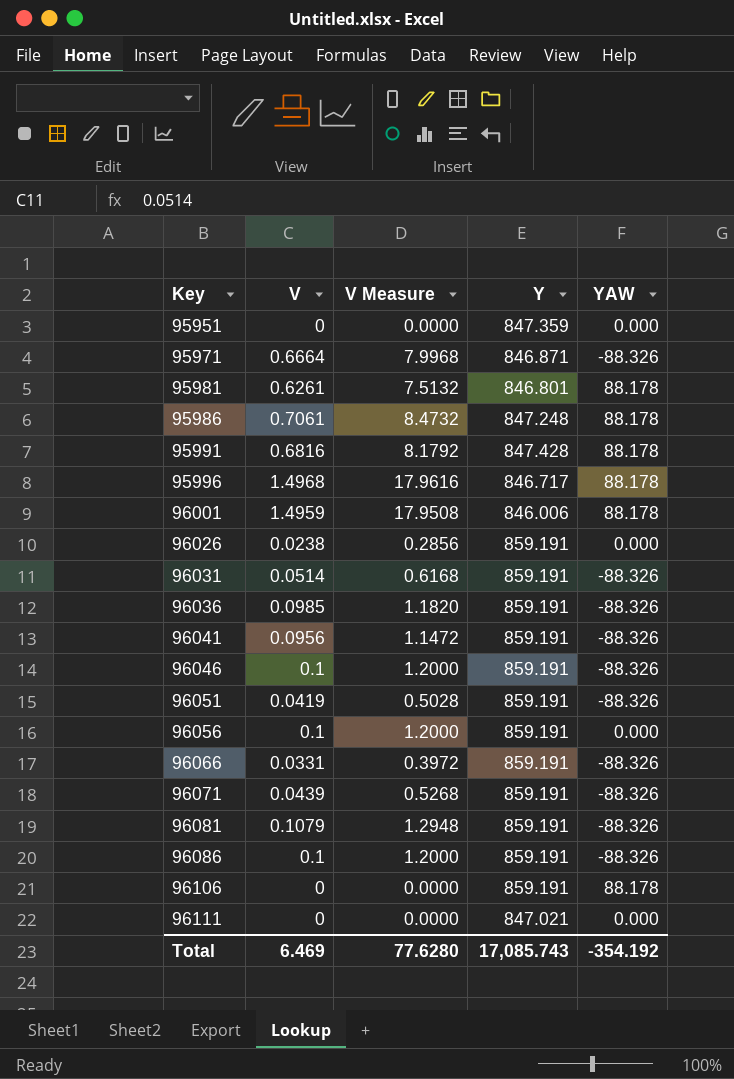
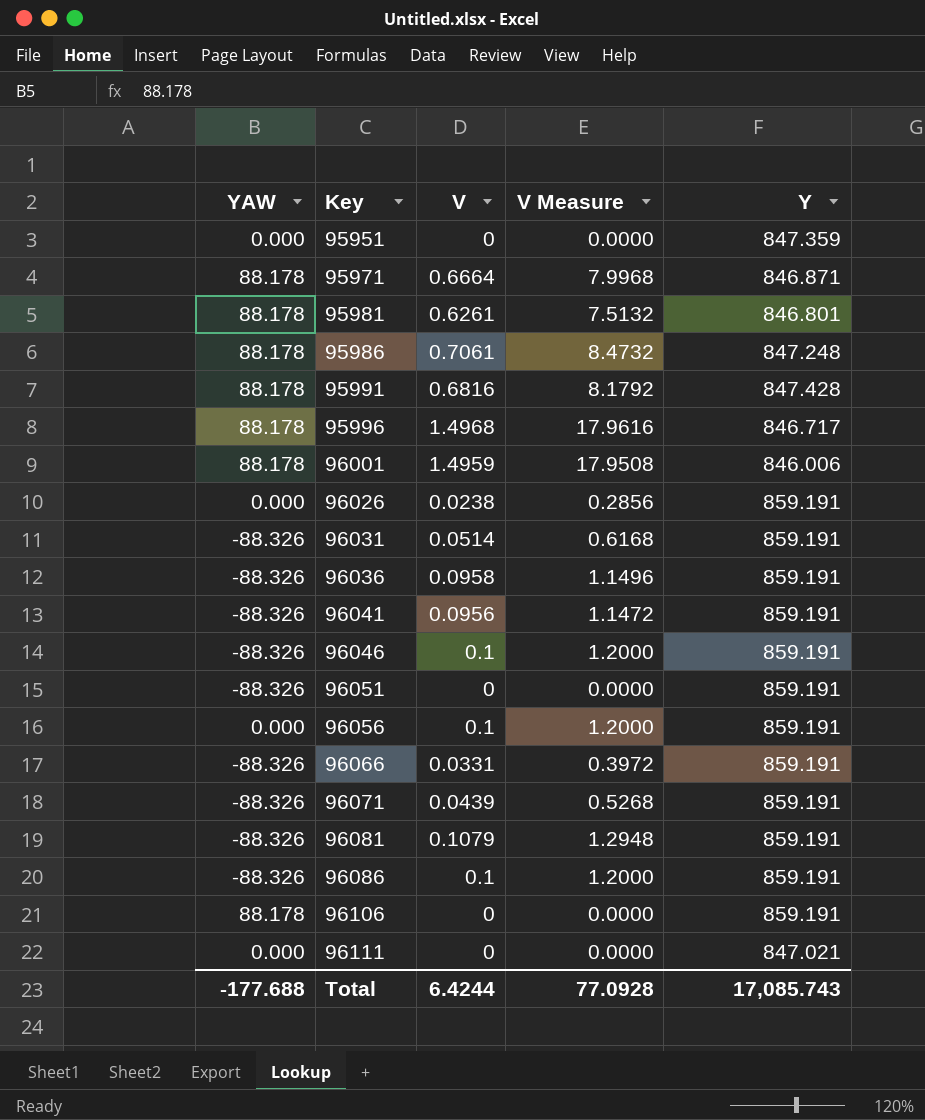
column YAW | position: 5 -> 1
95971 | YAW: -88.326 -> 88.178
96036 | V: 0.0985 -> 0.0958
96036 | V Measure: 1.1820 -> 1.1496
96051 | V: 0.0419 -> 0
96051 | V Measure: 0.5028 -> 0.0000
Total | YAW: -354.192 -> -177.688
Total | V: 6.469 -> 6.4244
Total | V Measure: 77.6280 -> 77.0928

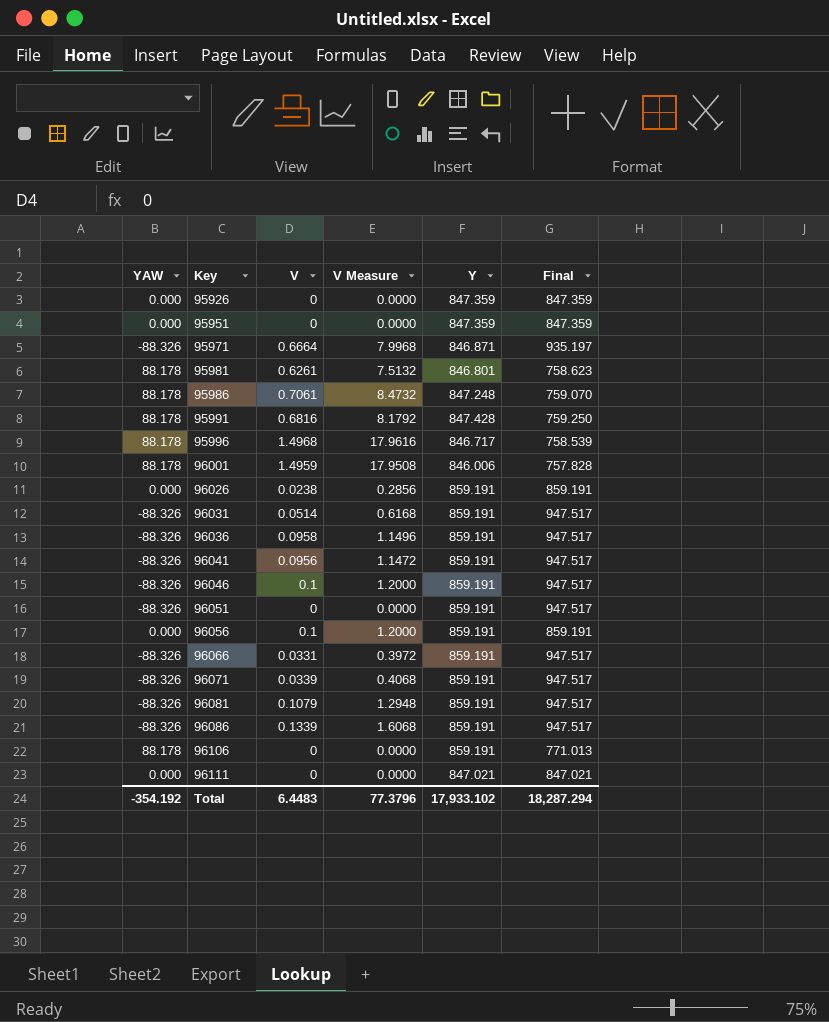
column Final | formula: none -> [Y] - [YAW]
row 95926: none -> 0.000 | 0 | 0.0000 | 847.359 | 847.359
95971 | YAW: 88.178 -> -88.326
96071 | V: 0.0439 -> 0.0339
96071 | V Measure: 0.5268 -> 0.4068
96086 | V: 0.1 -> 0.1339
96086 | V Measure: 1.2000 -> 1.6068
Total | YAW: -177.688 -> -354.192
Total | V: 6.4244 -> 6.4483
Total | V Measure: 77.0928 -> 77.3796
Total | Y: 17,085.743 -> 17,933.102

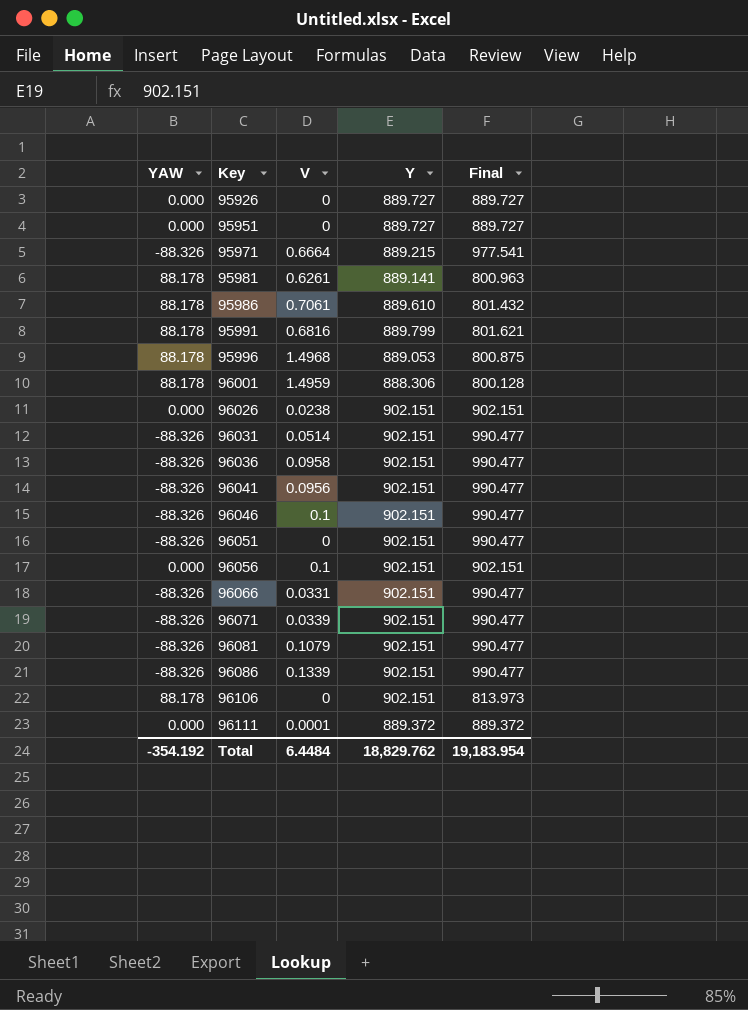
column V Measure | formula: [V] * 12 -> none
95926 | Y: 847.359 -> 889.727
95926 | Final: 847.359 -> 889.727
95951 | Y: 847.359 -> 889.727
95951 | Final: 847.359 -> 889.727
95971 | Y: 846.871 -> 889.215
95971 | Final: 935.197 -> 977.541
95981 | Y: 846.801 -> 889.141
95981 | Final: 758.623 -> 800.963
95986 | Y: 847.248 -> 889.610
95986 | Final: 759.070 -> 801.432
95991 | Y: 847.428 -> 889.799
95991 | Final: 759.250 -> 801.621
95996 | Y: 846.717 -> 889.053
95996 | Final: 758.539 -> 800.875
96001 | Y: 846.006 -> 888.306
96001 | Final: 757.828 -> 800.128
96026 | Y: 859.191 -> 902.151
96026 | Final: 859.191 -> 902.151
96031 | Y: 859.191 -> 902.151
96031 | Final: 947.517 -> 990.477
96036 | Y: 859.191 -> 902.151
96036 | Final: 947.517 -> 990.477
96041 | Y: 859.191 -> 902.151
96041 | Final: 947.517 -> 990.477
96046 | Y: 859.191 -> 902.151
96046 | Final: 947.517 -> 990.477
96051 | Y: 859.191 -> 902.151
96051 | Final: 947.517 -> 990.477
96056 | Y: 859.191 -> 902.151
96056 | Final: 859.191 -> 902.151
96066 | Y: 859.191 -> 902.151
96066 | Final: 947.517 -> 990.477
96071 | Y: 859.191 -> 902.151
96071 | Final: 947.517 -> 990.477
96081 | Y: 859.191 -> 902.151
96081 | Final: 947.517 -> 990.477
96086 | Y: 859.191 -> 902.151
96086 | Final: 947.517 -> 990.477
96106 | Y: 859.191 -> 902.151
96106 | Final: 771.013 -> 813.973
96111 | V: 0 -> 0.0001
96111 | Y: 847.021 -> 889.372
96111 | Final: 847.021 -> 889.372
Total | V: 6.4483 -> 6.4484
Total | Y: 17,933.102 -> 18,829.762
Total | Final: 18,287.294 -> 19,183.954

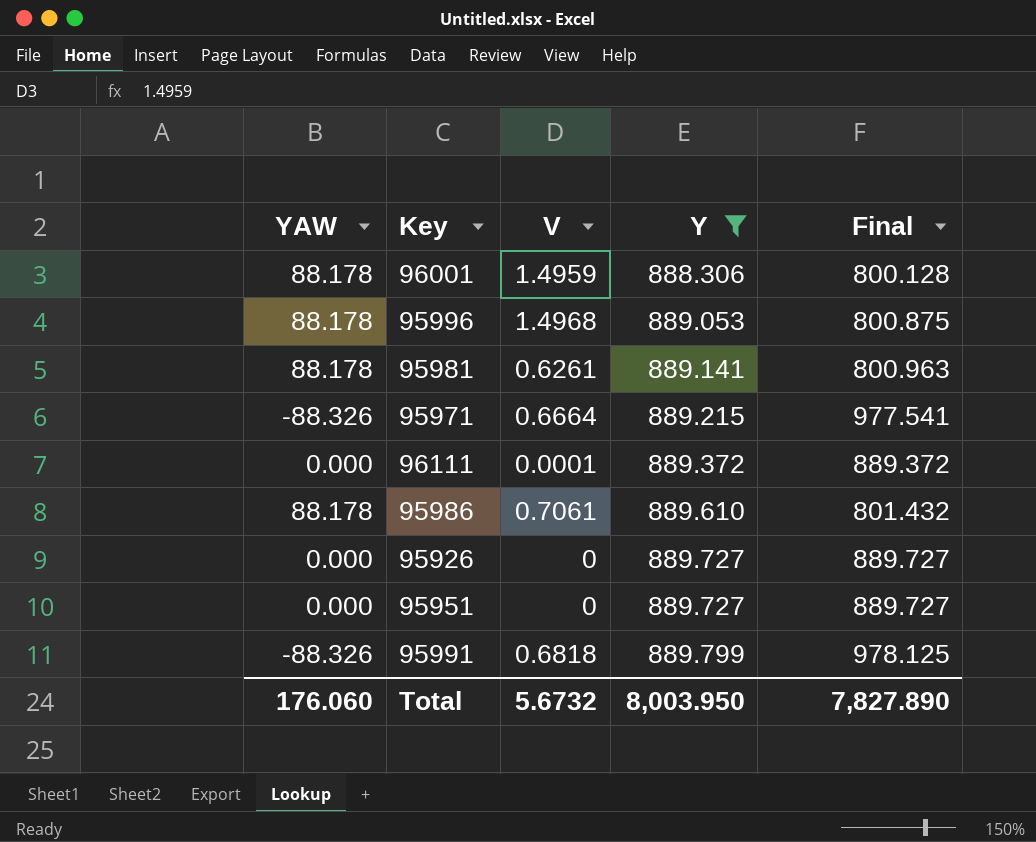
filter: none -> Y != 902.151
row order: Key ascending -> Y ascending
95991 | YAW: 88.178 -> -88.326
95991 | V: 0.6816 -> 0.6818
95991 | Final: 801.621 -> 978.125
Total | YAW: -354.192 -> 176.060
Total | V: 6.4484 -> 5.6732
Total | Y: 18,829.762 -> 8,003.950
Total | Final: 19,183.954 -> 7,827.890

